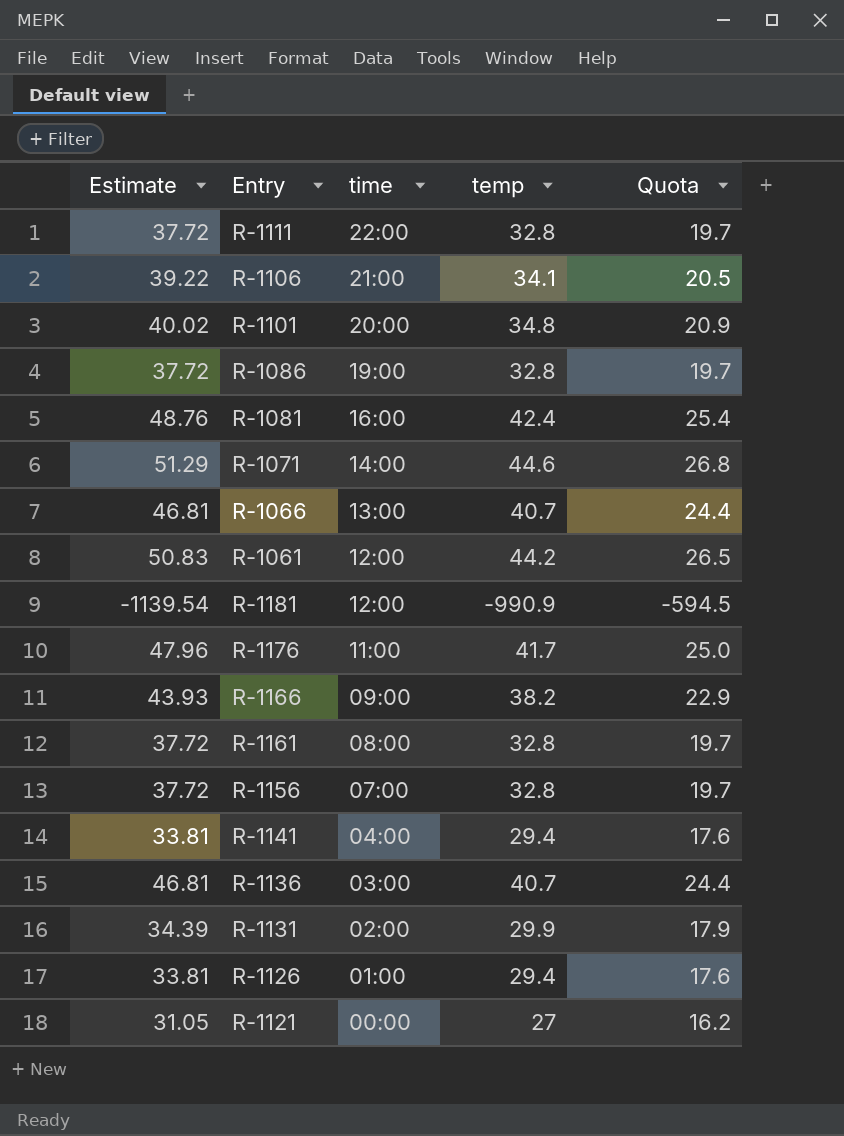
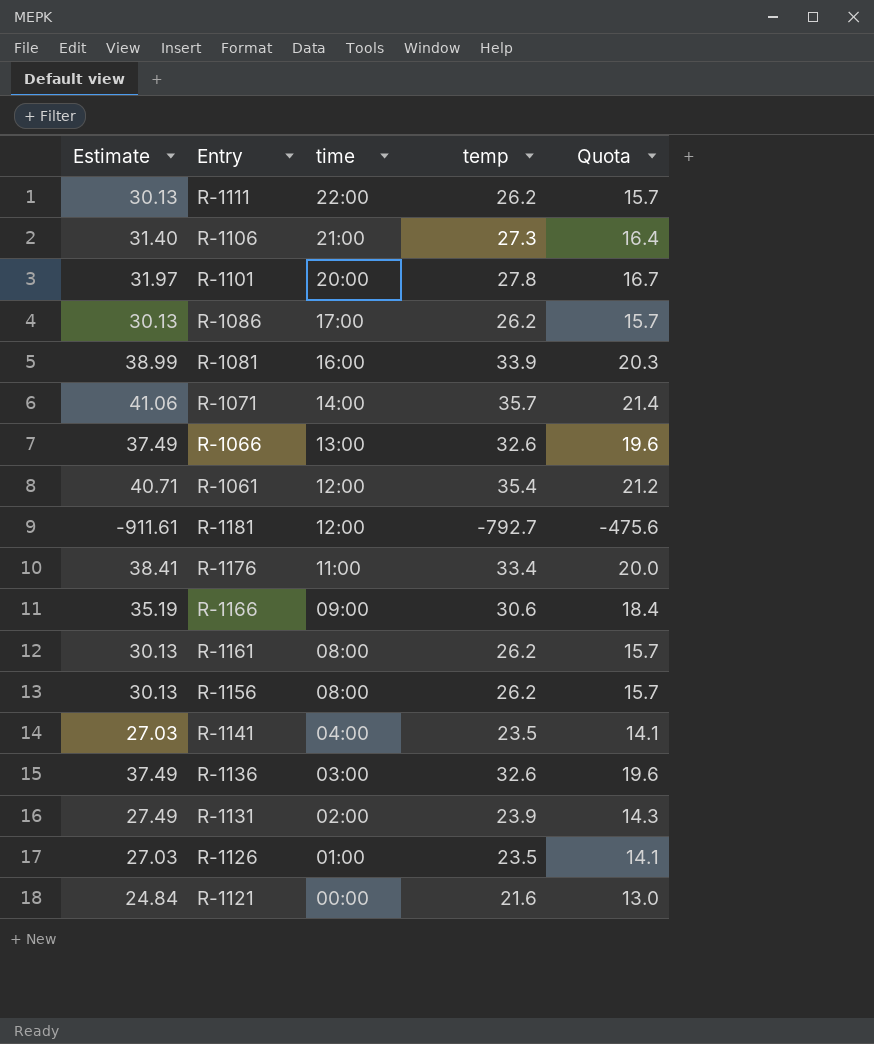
R-1111 | Estimate: 37.72 -> 30.13
R-1111 | temp: 32.8 -> 26.2
R-1111 | Quota: 19.7 -> 15.7
R-1106 | Estimate: 39.22 -> 31.40
R-1106 | temp: 34.1 -> 27.3
R-1106 | Quota: 20.5 -> 16.4
R-1101 | Estimate: 40.02 -> 31.97
R-1101 | temp: 34.8 -> 27.8
R-1101 | Quota: 20.9 -> 16.7
R-1086 | Estimate: 37.72 -> 30.13
R-1086 | time: 19:00 -> 17:00
R-1086 | temp: 32.8 -> 26.2
R-1086 | Quota: 19.7 -> 15.7
R-1081 | Estimate: 48.76 -> 38.99
R-1081 | temp: 42.4 -> 33.9
R-1081 | Quota: 25.4 -> 20.3
R-1071 | Estimate: 51.29 -> 41.06
R-1071 | temp: 44.6 -> 35.7
R-1071 | Quota: 26.8 -> 21.4
R-1066 | Estimate: 46.81 -> 37.49
R-1066 | temp: 40.7 -> 32.6
R-1066 | Quota: 24.4 -> 19.6
R-1061 | Estimate: 50.83 -> 40.71
R-1061 | temp: 44.2 -> 35.4
R-1061 | Quota: 26.5 -> 21.2
R-1181 | Estimate: -1139.54 -> -911.61
R-1181 | temp: -990.9 -> -792.7
R-1181 | Quota: -594.5 -> -475.6
R-1176 | Estimate: 47.96 -> 38.41
R-1176 | temp: 41.7 -> 33.4
R-1176 | Quota: 25.0 -> 20.0
R-1166 | Estimate: 43.93 -> 35.19
R-1166 | temp: 38.2 -> 30.6
R-1166 | Quota: 22.9 -> 18.4
R-1161 | Estimate: 37.72 -> 30.13
R-1161 | temp: 32.8 -> 26.2
R-1161 | Quota: 19.7 -> 15.7
R-1156 | Estimate: 37.72 -> 30.13
R-1156 | time: 07:00 -> 08:00
R-1156 | temp: 32.8 -> 26.2
R-1156 | Quota: 19.7 -> 15.7
R-1141 | Estimate: 33.81 -> 27.03
R-1141 | temp: 29.4 -> 23.5
R-1141 | Quota: 17.6 -> 14.1
R-1136 | Estimate: 46.81 -> 37.49
R-1136 | temp: 40.7 -> 32.6
R-1136 | Quota: 24.4 -> 19.6
R-1131 | Estimate: 34.39 -> 27.49
R-1131 | temp: 29.9 -> 23.9
R-1131 | Quota: 17.9 -> 14.3
R-1126 | Estimate: 33.81 -> 27.03
R-1126 | temp: 29.4 -> 23.5
R-1126 | Quota: 17.6 -> 14.1
R-1121 | Estimate: 31.05 -> 24.84
R-1121 | temp: 27 -> 21.6
R-1121 | Quota: 16.2 -> 13.0

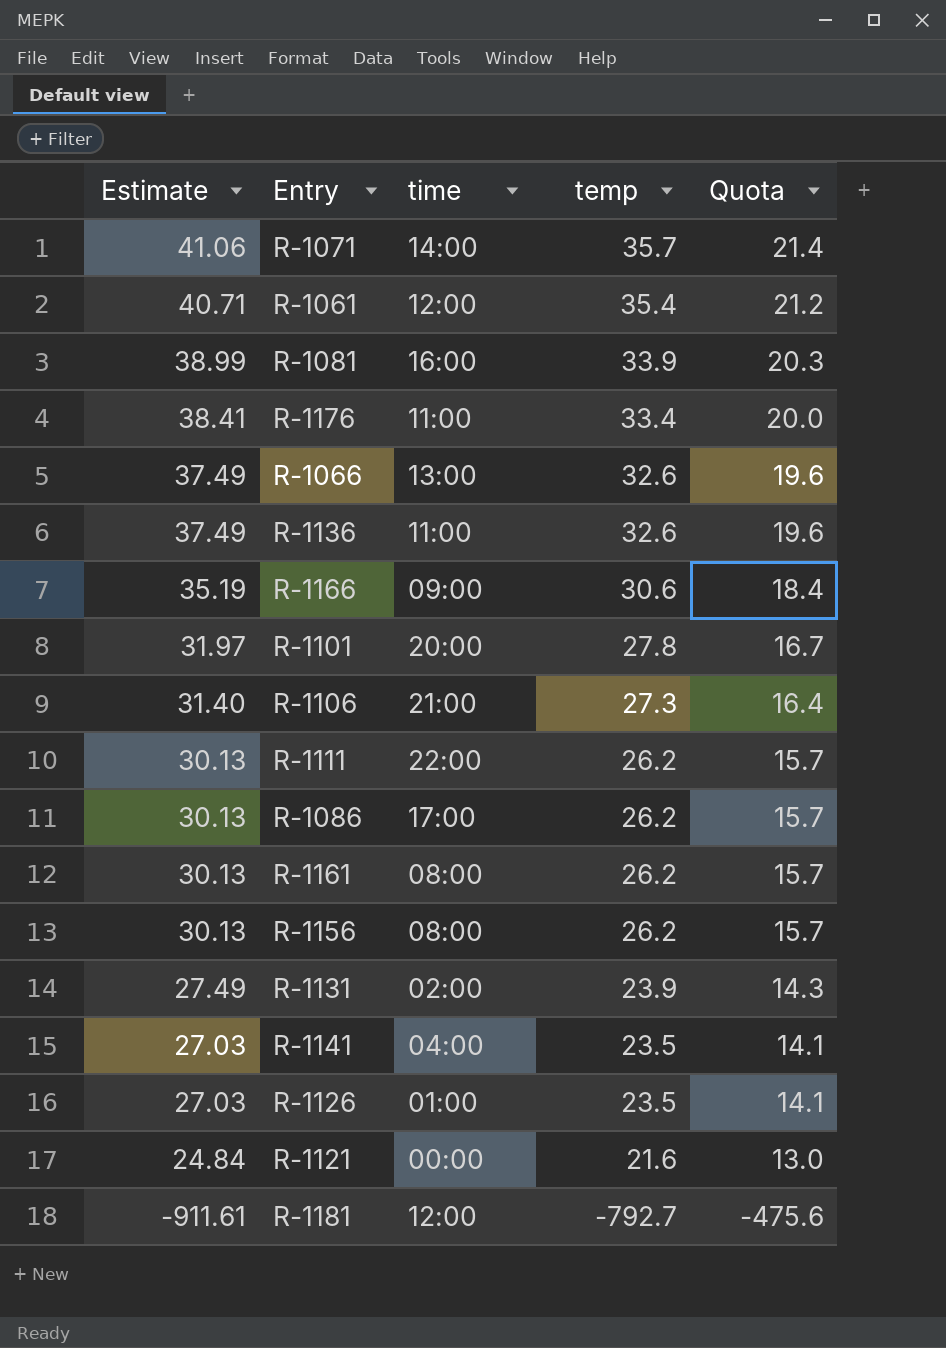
row order: time descending -> Estimate descending
R-1136 | time: 03:00 -> 11:00

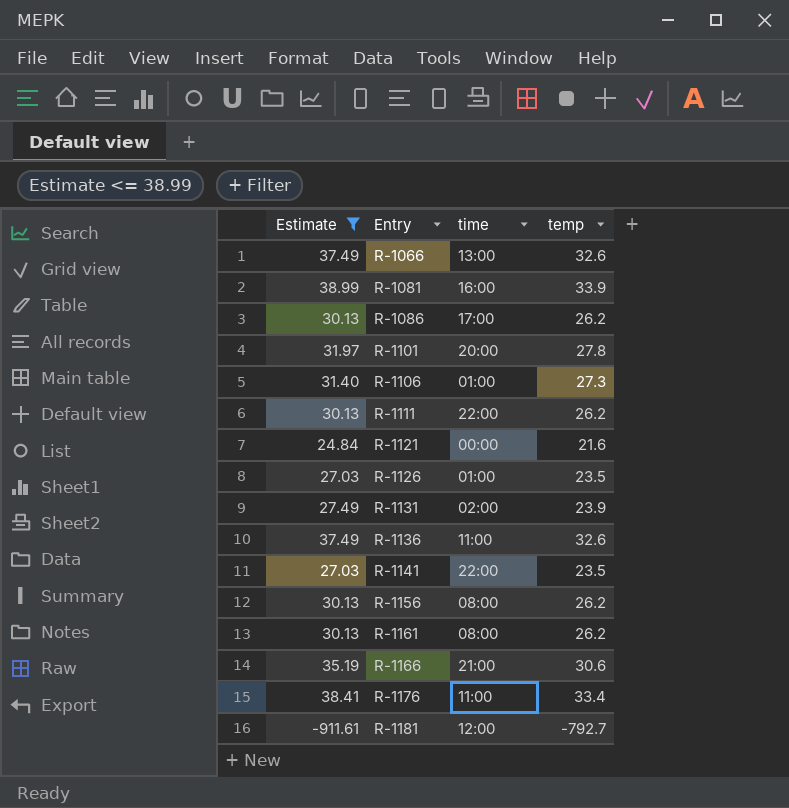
filter: none -> Estimate <= 38.99
row order: Estimate descending -> Entry ascending
column Quota | formula: [temp] * 0.6 -> none
R-1106 | time: 21:00 -> 01:00
R-1141 | time: 04:00 -> 22:00
R-1166 | time: 09:00 -> 21:00

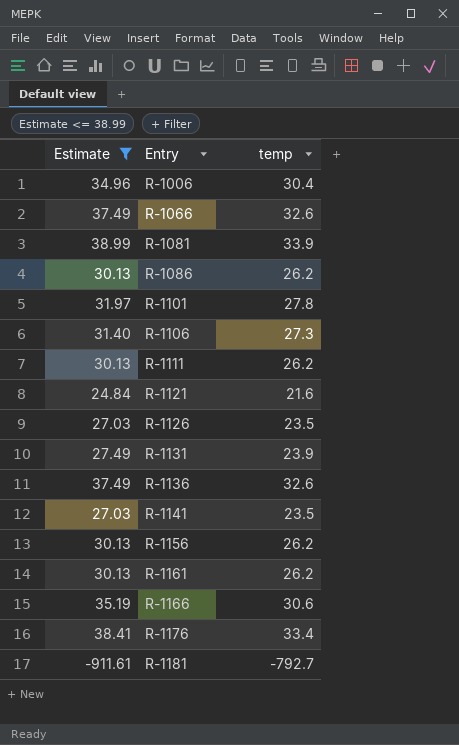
column time | position: 3 -> none
row R-1006: none -> 34.96 | 30.4

